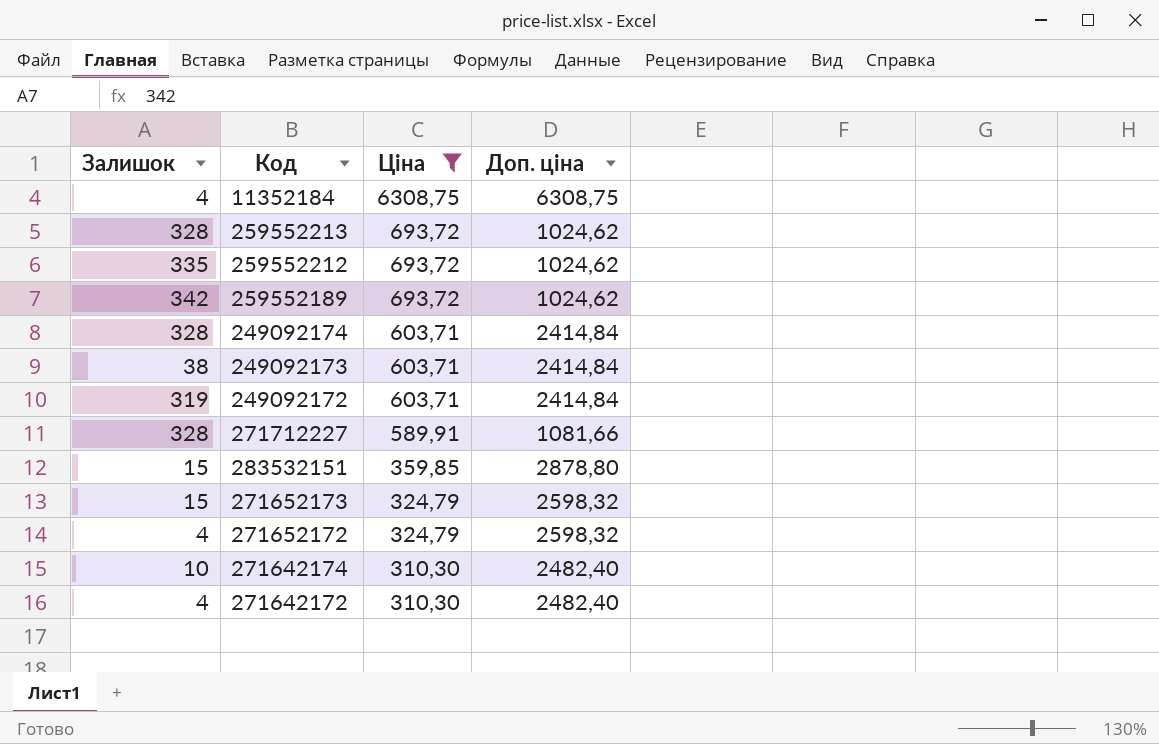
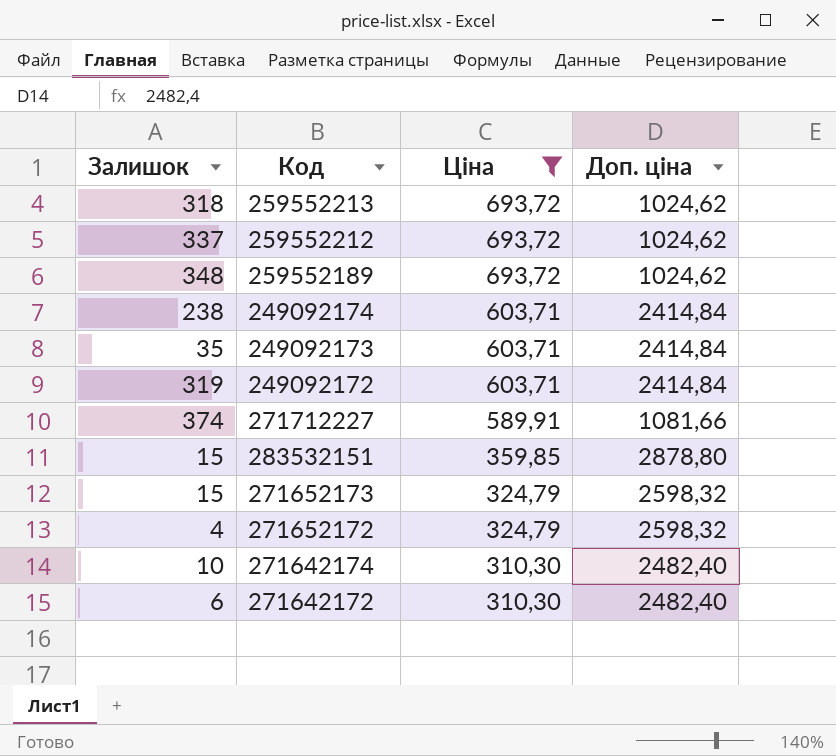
row 11352184: 4 | 6308,75 | 6308,75 -> none
259552213 | Залишок: 328 -> 318
259552212 | Залишок: 335 -> 337
259552189 | Залишок: 342 -> 348
249092174 | Залишок: 328 -> 238
249092173 | Залишок: 38 -> 35
271712227 | Залишок: 328 -> 374
271642172 | Залишок: 4 -> 6

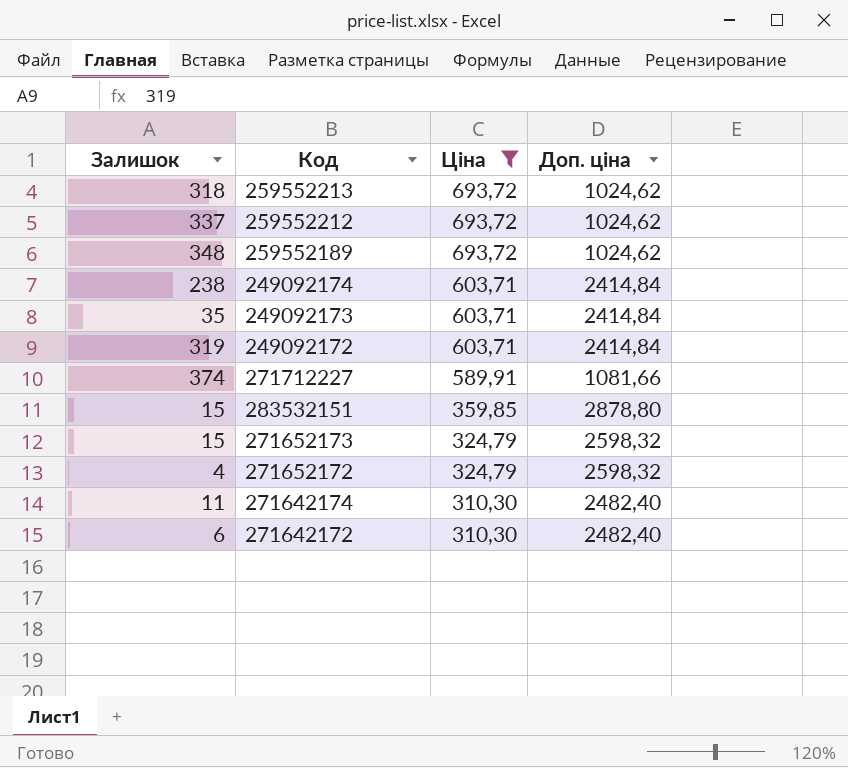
271642174 | Залишок: 10 -> 11

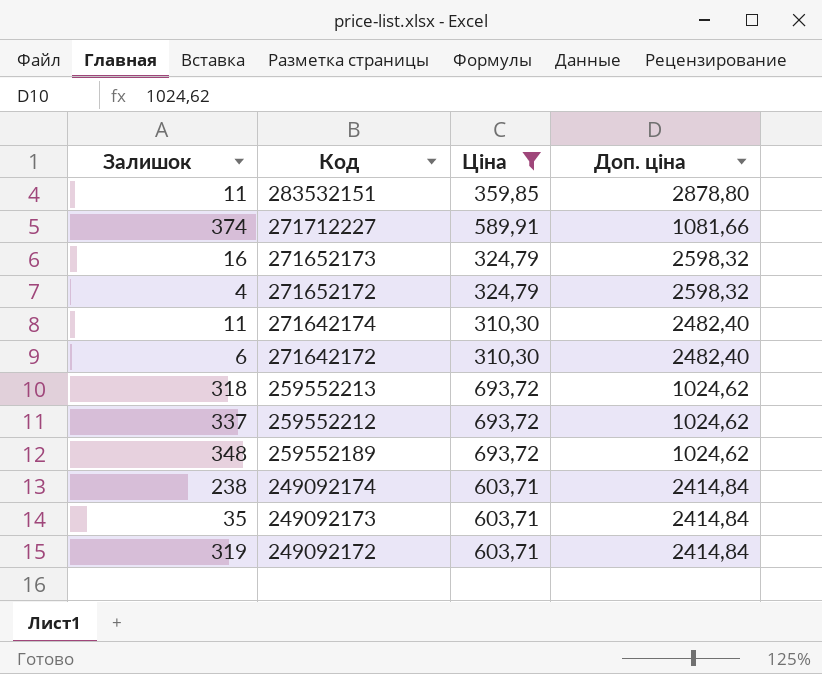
row order: Ціна descending -> Код descending
283532151 | Залишок: 15 -> 11
271652173 | Залишок: 15 -> 16

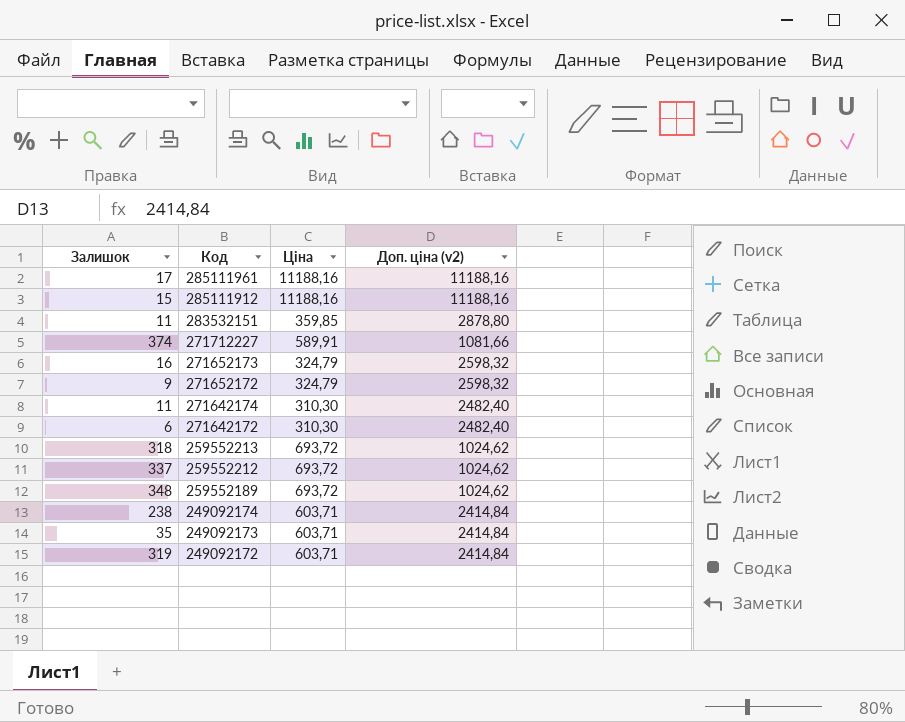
filter: Ціна != 11188,16 -> none
column name: Доп. ціна -> Доп. ціна (v2)
271652172 | Залишок: 4 -> 9

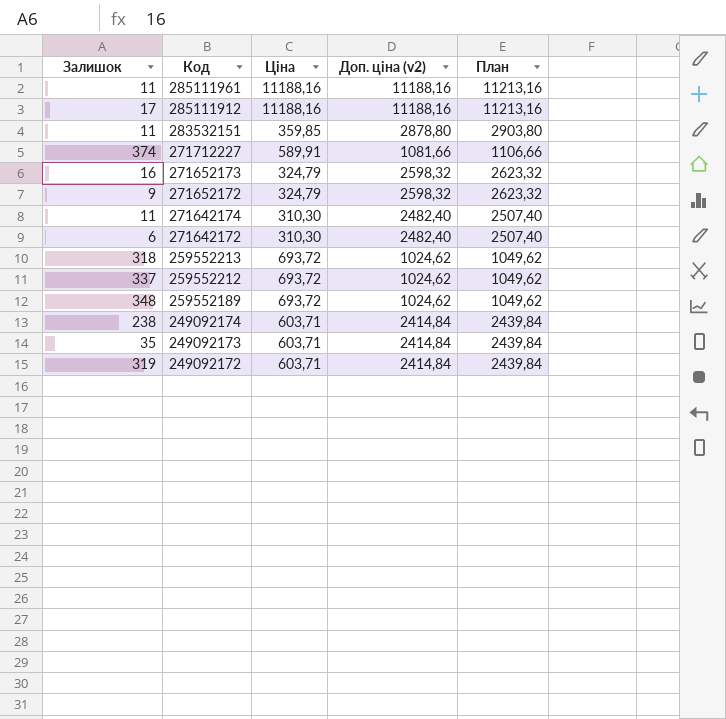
column План | formula: none -> [Доп. ціна (v2)] + 25
285111961 | Залишок: 17 -> 11
285111912 | Залишок: 15 -> 17

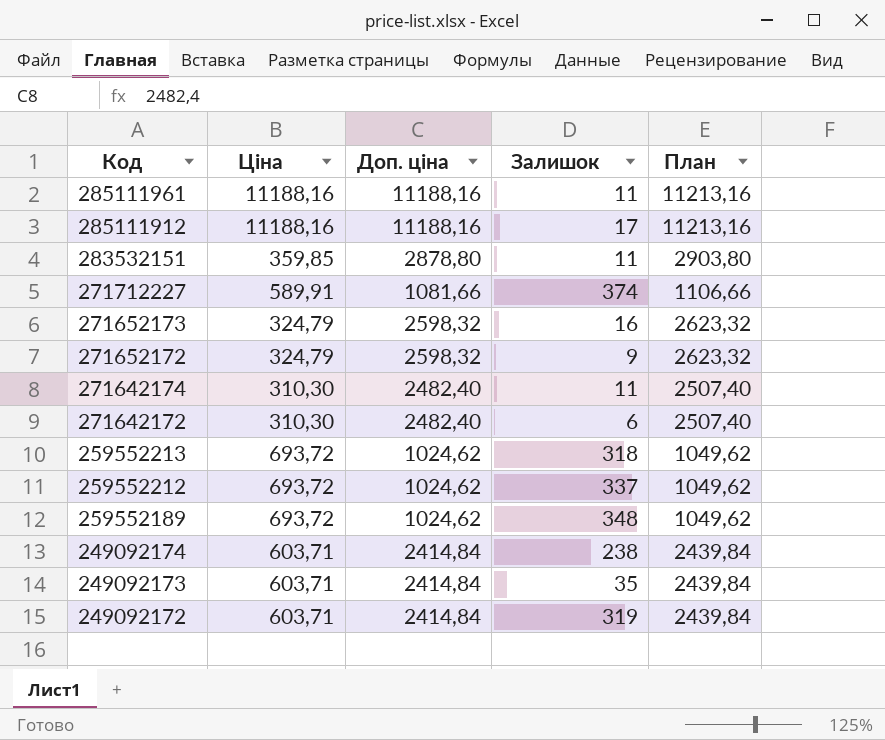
column name: Доп. ціна (v2) -> Доп. ціна
column Залишок | position: 1 -> 4

